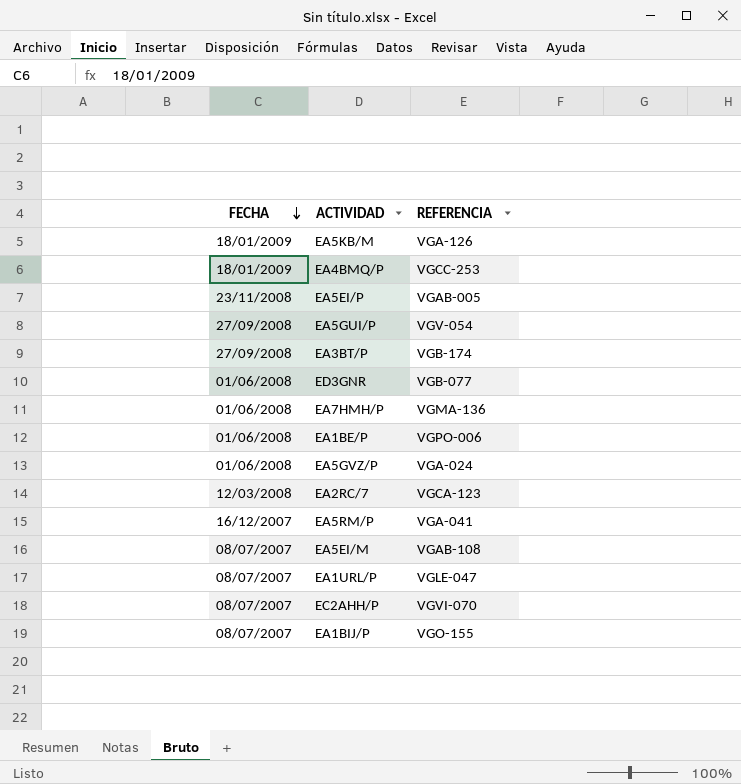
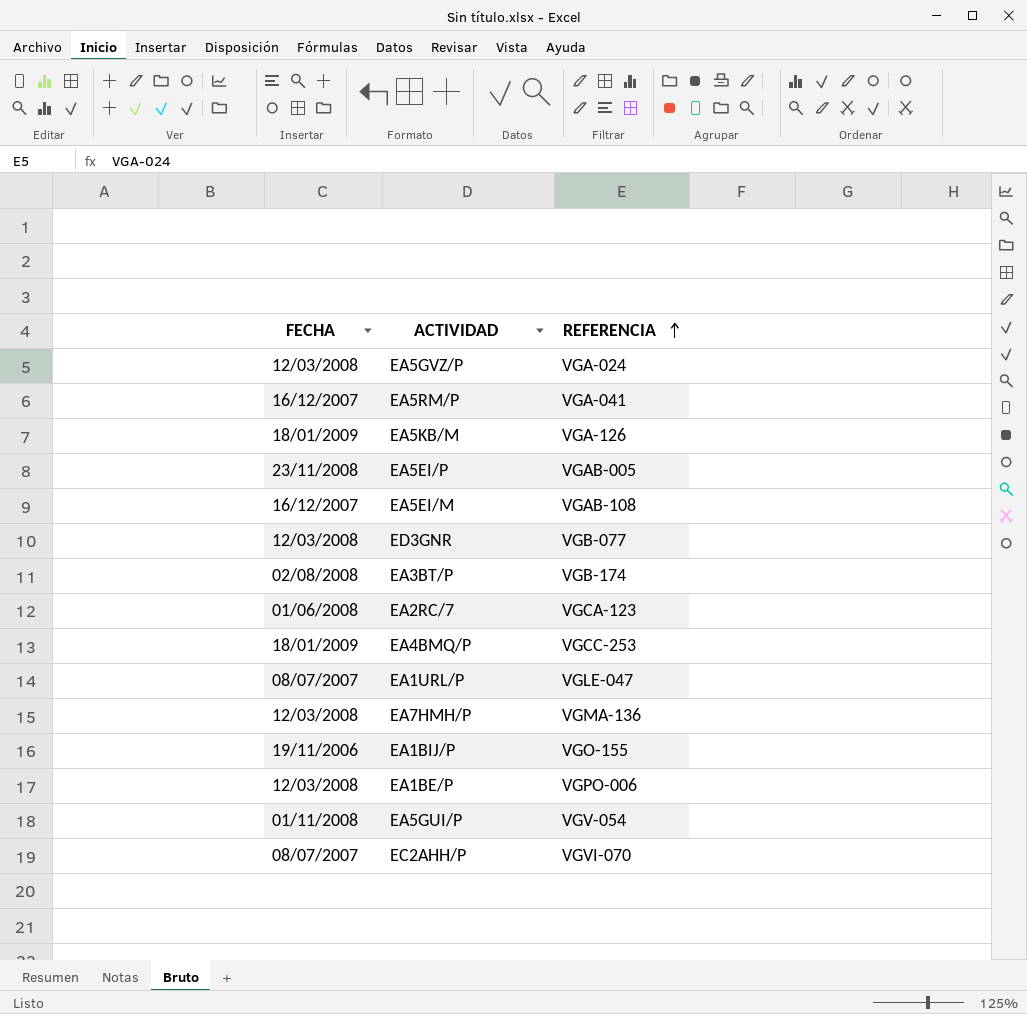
row order: FECHA descending -> REFERENCIA ascending
EA5GVZ/P | FECHA: 01/06/2008 -> 12/03/2008
EA5EI/M | FECHA: 08/07/2007 -> 16/12/2007
ED3GNR | FECHA: 01/06/2008 -> 12/03/2008
EA3BT/P | FECHA: 27/09/2008 -> 02/08/2008
EA2RC/7 | FECHA: 12/03/2008 -> 01/06/2008
EA7HMH/P | FECHA: 01/06/2008 -> 12/03/2008
EA1BIJ/P | FECHA: 08/07/2007 -> 19/11/2006
EA1BE/P | FECHA: 01/06/2008 -> 12/03/2008
EA5GUI/P | FECHA: 27/09/2008 -> 01/11/2008

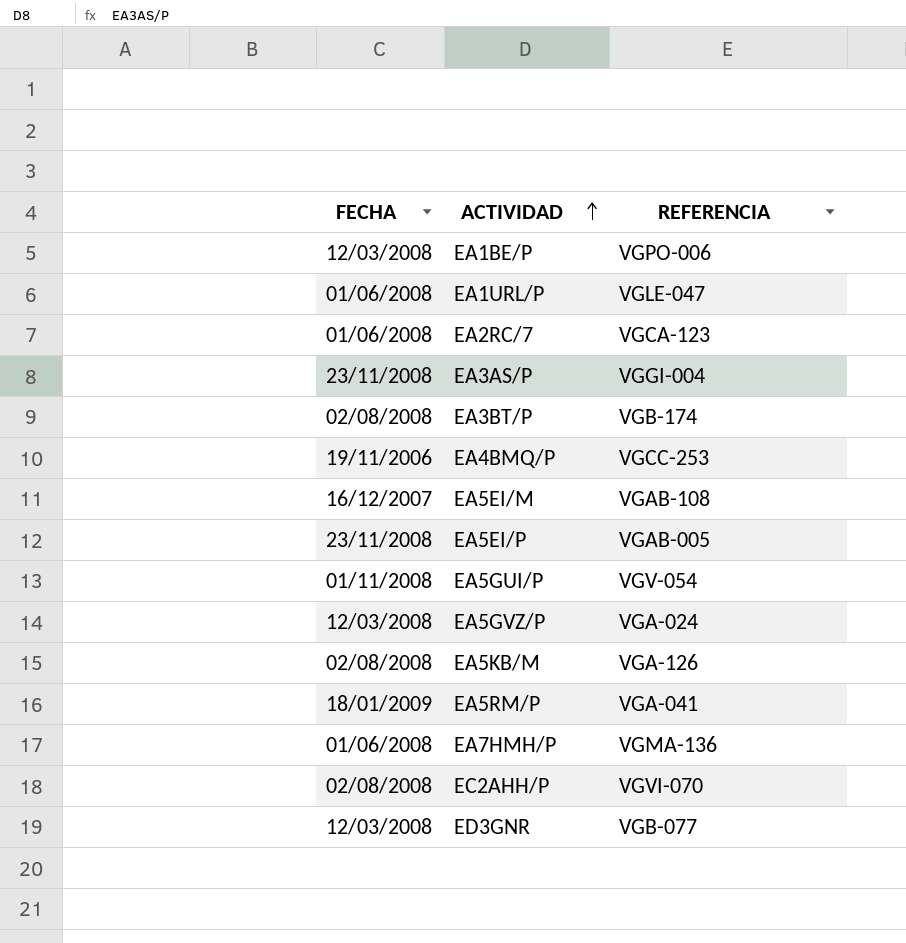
row order: REFERENCIA ascending -> ACTIVIDAD ascending
row EA1BIJ/P: 19/11/2006 | VGO-155 -> none
EA1URL/P | FECHA: 08/07/2007 -> 01/06/2008
row EA3AS/P: none -> 23/11/2008 | VGGI-004
EA4BMQ/P | FECHA: 18/01/2009 -> 19/11/2006
EA5KB/M | FECHA: 18/01/2009 -> 02/08/2008
EA5RM/P | FECHA: 16/12/2007 -> 18/01/2009
EA7HMH/P | FECHA: 12/03/2008 -> 01/06/2008
EC2AHH/P | FECHA: 08/07/2007 -> 02/08/2008

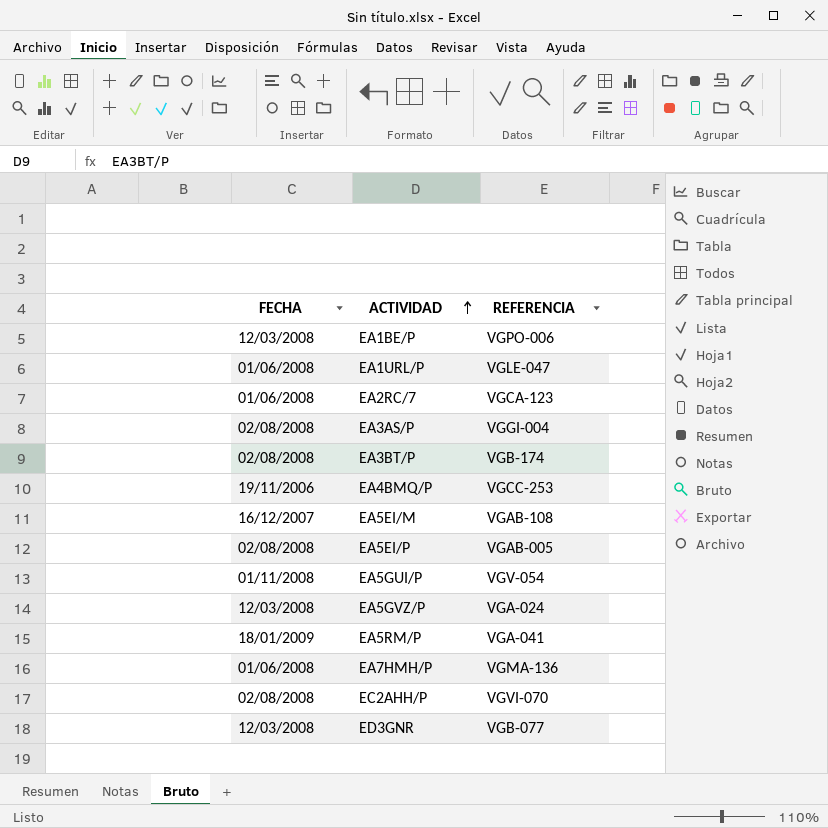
row EA5KB/M: 02/08/2008 | VGA-126 -> none
EA3AS/P | FECHA: 23/11/2008 -> 02/08/2008
EA5EI/P | FECHA: 23/11/2008 -> 02/08/2008

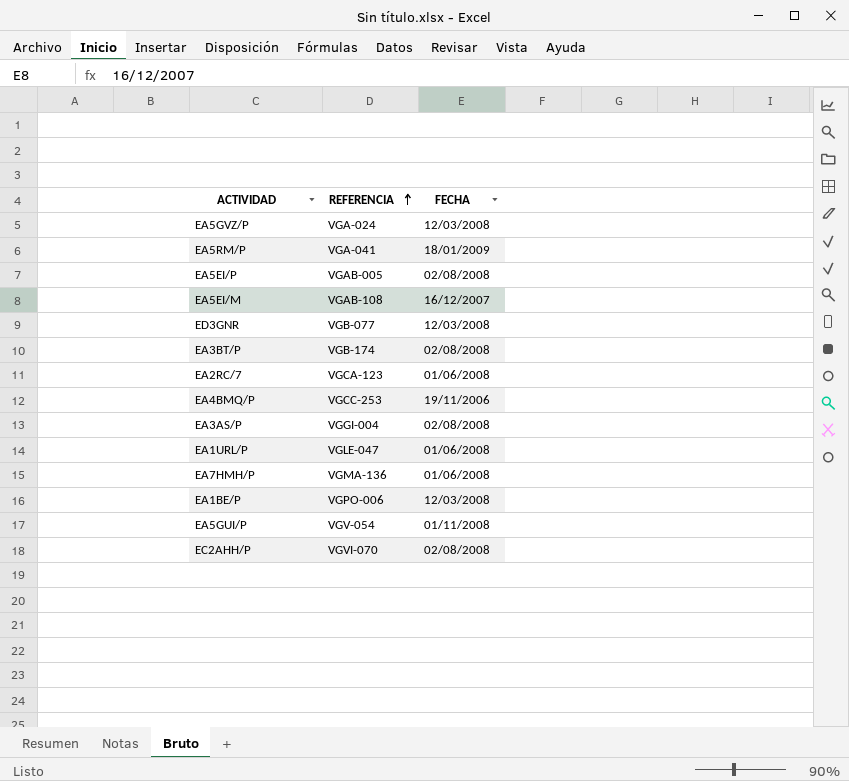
row order: ACTIVIDAD ascending -> REFERENCIA ascending
column FECHA | position: 1 -> 3

